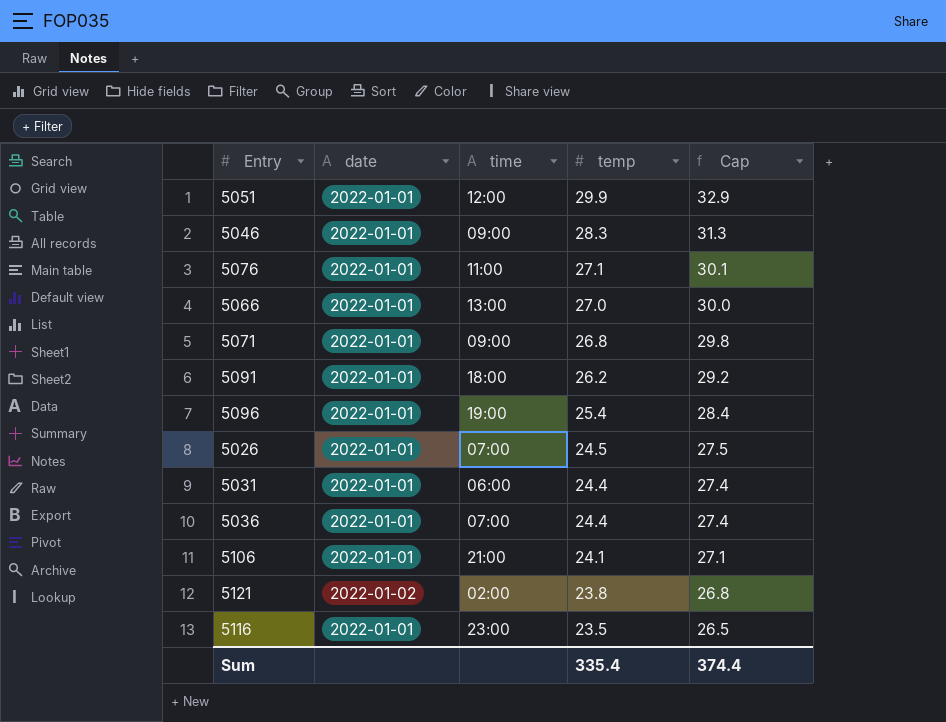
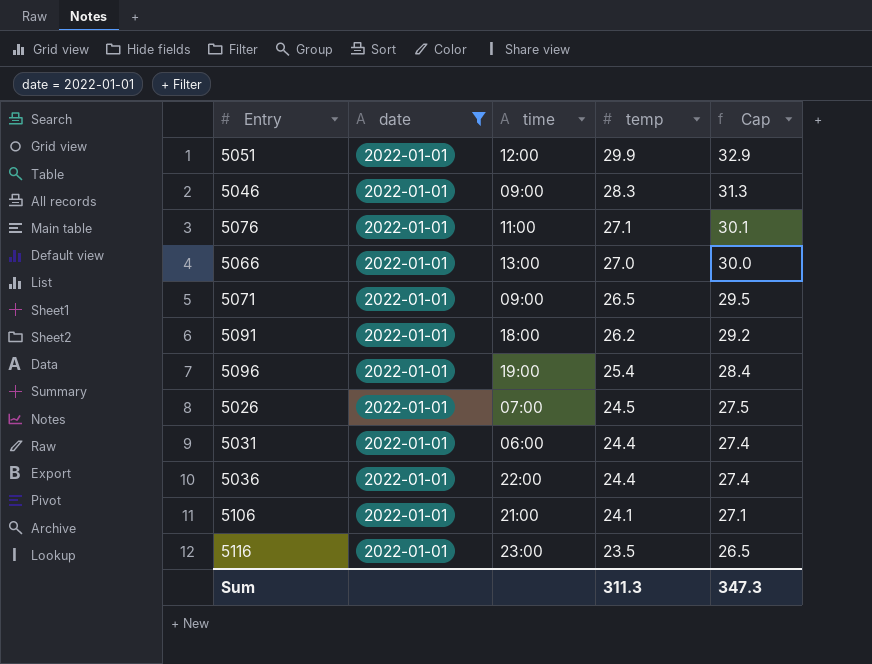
filter: none -> date = 2022-01-01
5071 | temp: 26.8 -> 26.5
5071 | Cap: 29.8 -> 29.5
5036 | time: 07:00 -> 22:00
Sum | temp: 335.4 -> 311.3
Sum | Cap: 374.4 -> 347.3

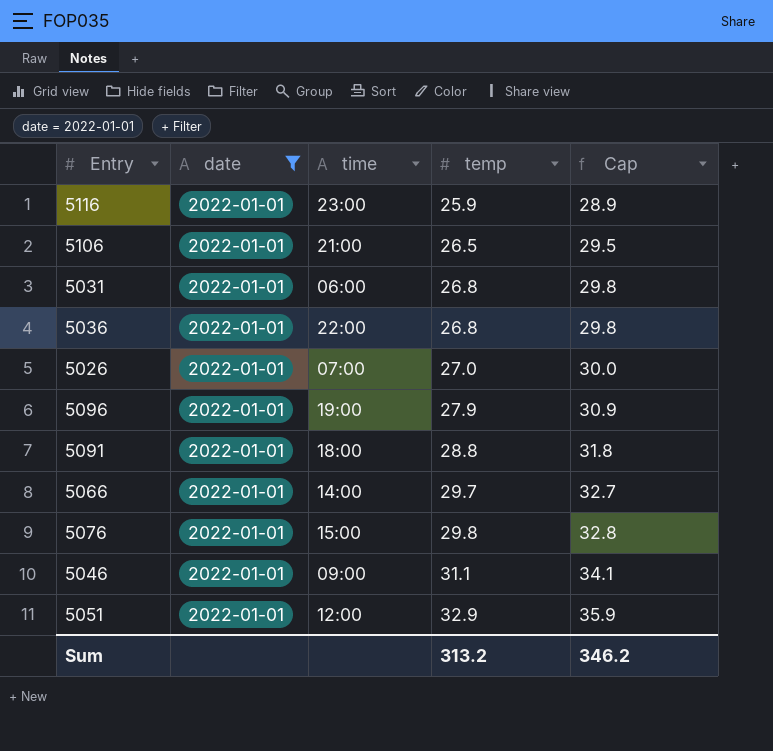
row order: temp descending -> temp ascending
row 5071: 2022-01-01 | 09:00 | 26.5 | 29.5 -> none
5116 | temp: 23.5 -> 25.9
5116 | Cap: 26.5 -> 28.9
5106 | temp: 24.1 -> 26.5
5106 | Cap: 27.1 -> 29.5
5031 | temp: 24.4 -> 26.8
5031 | Cap: 27.4 -> 29.8
5036 | temp: 24.4 -> 26.8
5036 | Cap: 27.4 -> 29.8
5026 | temp: 24.5 -> 27.0
5026 | Cap: 27.5 -> 30.0
5096 | temp: 25.4 -> 27.9
5096 | Cap: 28.4 -> 30.9
5091 | temp: 26.2 -> 28.8
5091 | Cap: 29.2 -> 31.8
5066 | time: 13:00 -> 14:00
5066 | temp: 27.0 -> 29.7
5066 | Cap: 30.0 -> 32.7
5076 | time: 11:00 -> 15:00
5076 | temp: 27.1 -> 29.8
5076 | Cap: 30.1 -> 32.8
5046 | temp: 28.3 -> 31.1
5046 | Cap: 31.3 -> 34.1
5051 | temp: 29.9 -> 32.9
5051 | Cap: 32.9 -> 35.9
Sum | temp: 311.3 -> 313.2
Sum | Cap: 347.3 -> 346.2

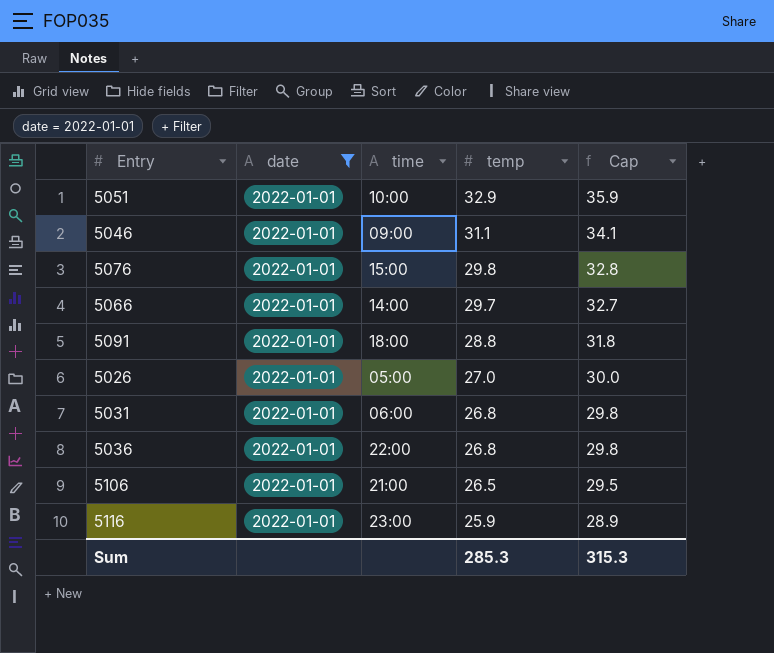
row order: temp ascending -> temp descending
row 5096: 2022-01-01 | 19:00 | 27.9 | 30.9 -> none
5051 | time: 12:00 -> 10:00
5026 | time: 07:00 -> 05:00
Sum | temp: 313.2 -> 285.3
Sum | Cap: 346.2 -> 315.3

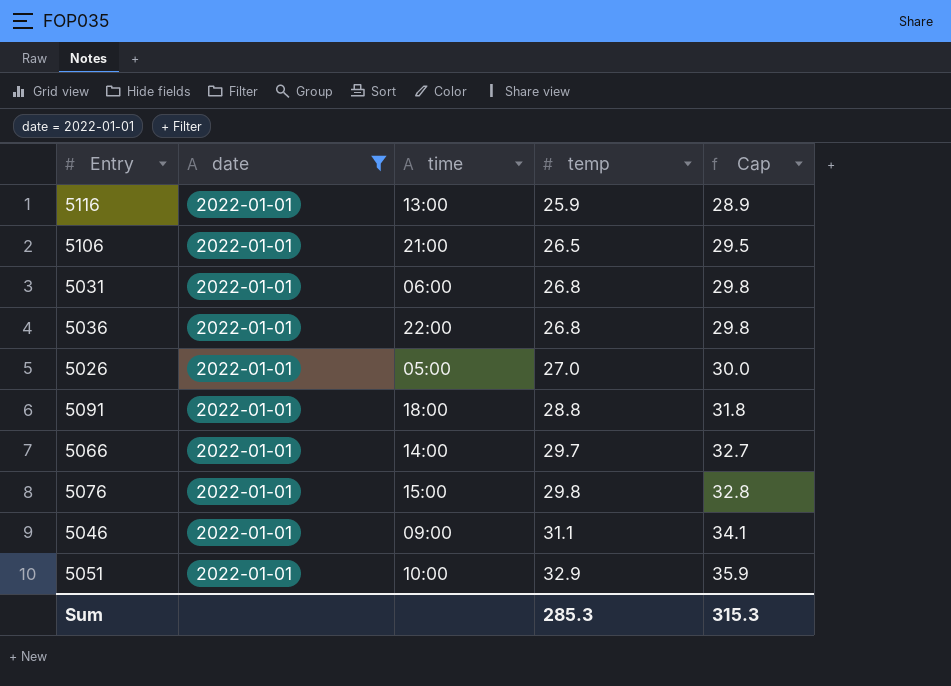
row order: temp descending -> temp ascending
5116 | time: 23:00 -> 13:00

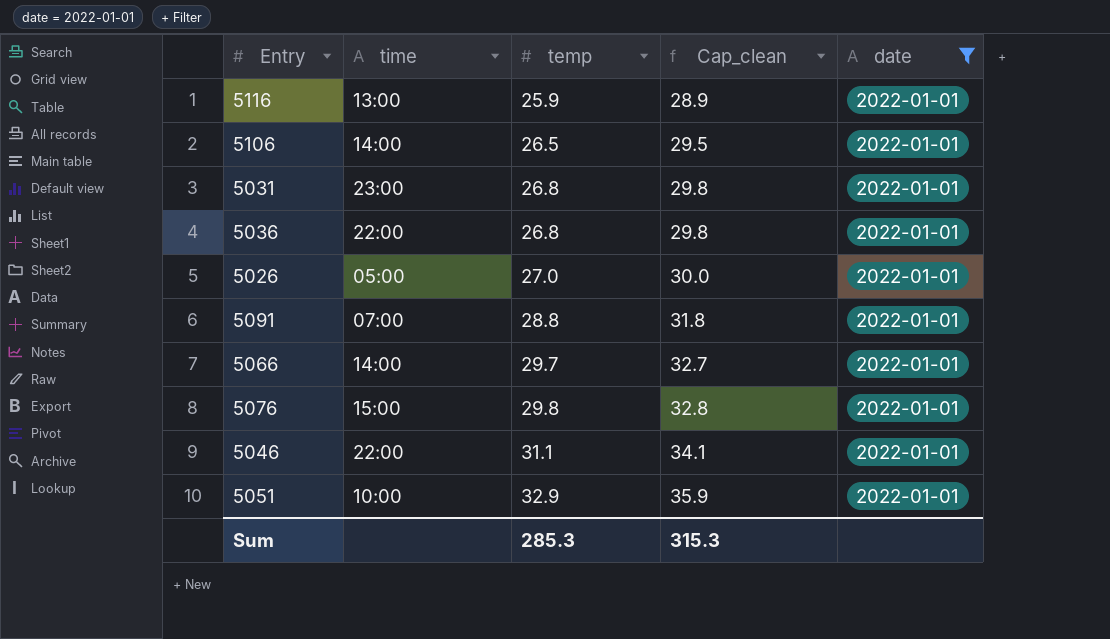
column name: Cap -> Cap_clean
column date | position: 2 -> 5
5106 | time: 21:00 -> 14:00
5031 | time: 06:00 -> 23:00
5091 | time: 18:00 -> 07:00
5046 | time: 09:00 -> 22:00

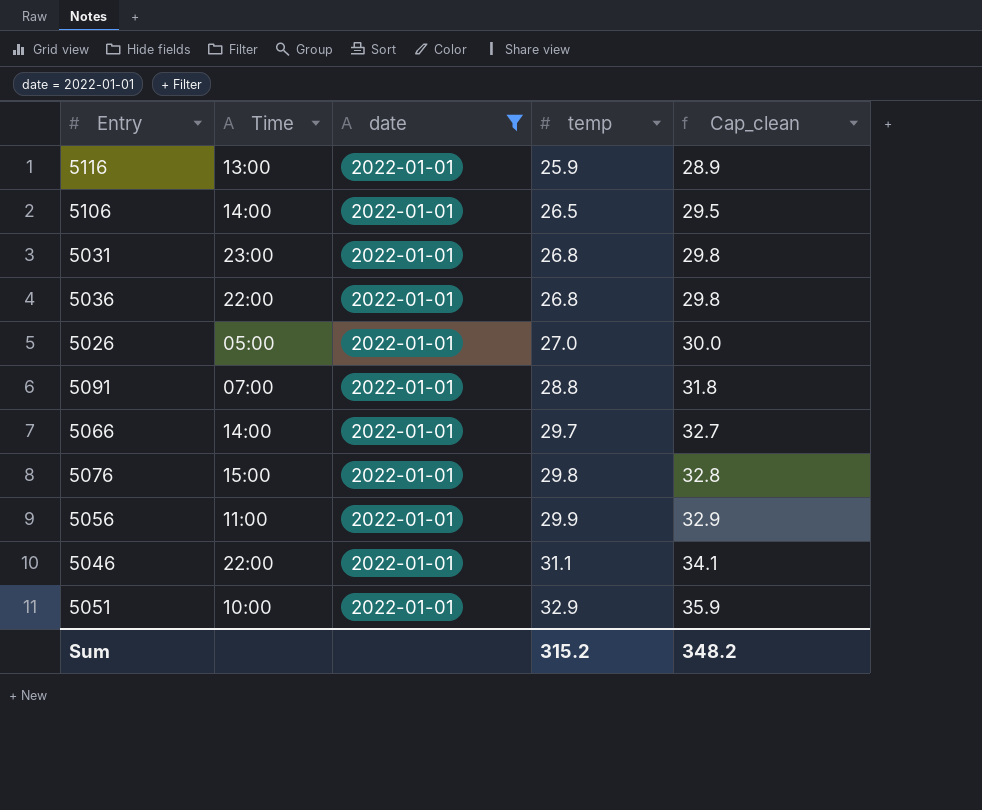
column name: time -> Time
column date | position: 5 -> 3
row 5056: none -> 11:00 | 2022-01-01 | 29.9 | 32.9
Sum | temp: 285.3 -> 315.2
Sum | Cap_clean: 315.3 -> 348.2

